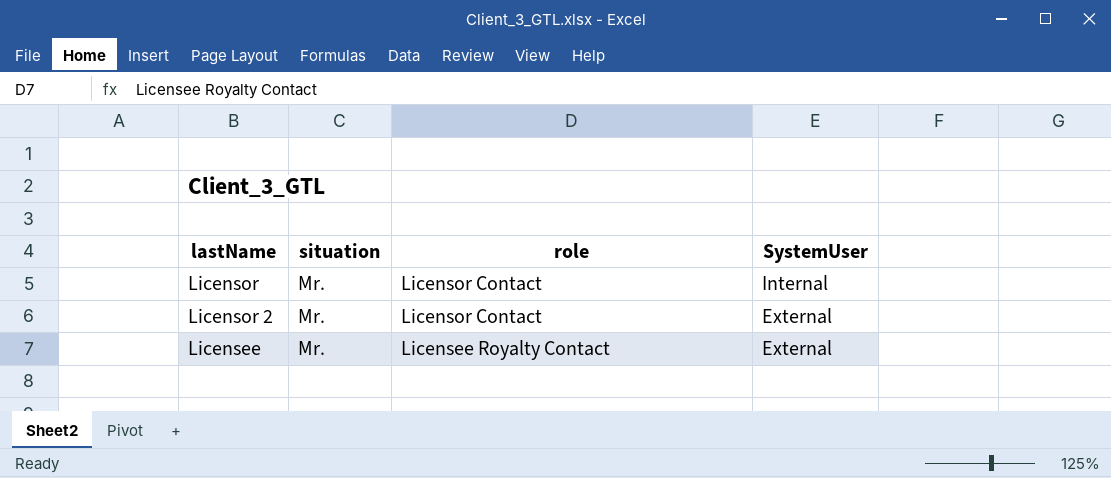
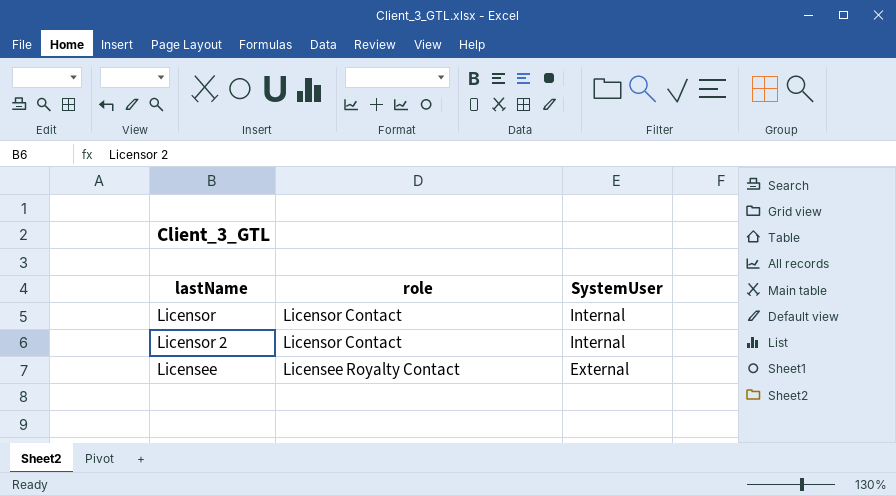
column situation | position: 2 -> none
Licensor 2 | SystemUser: External -> Internal

